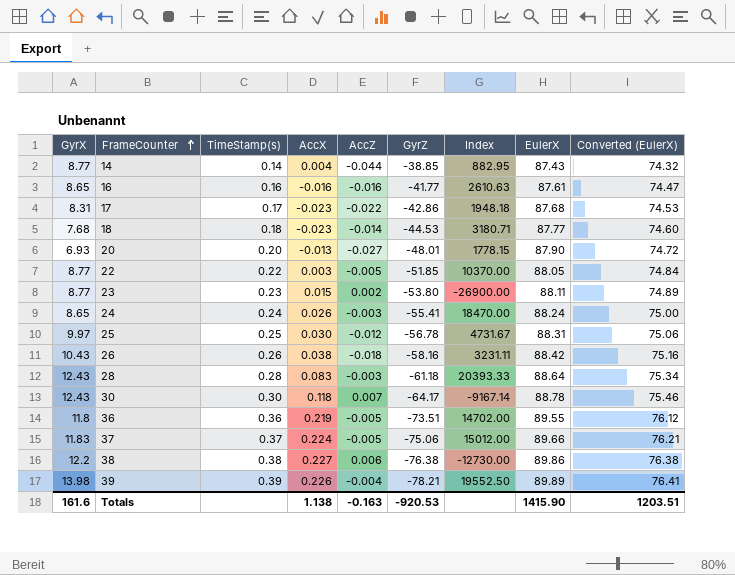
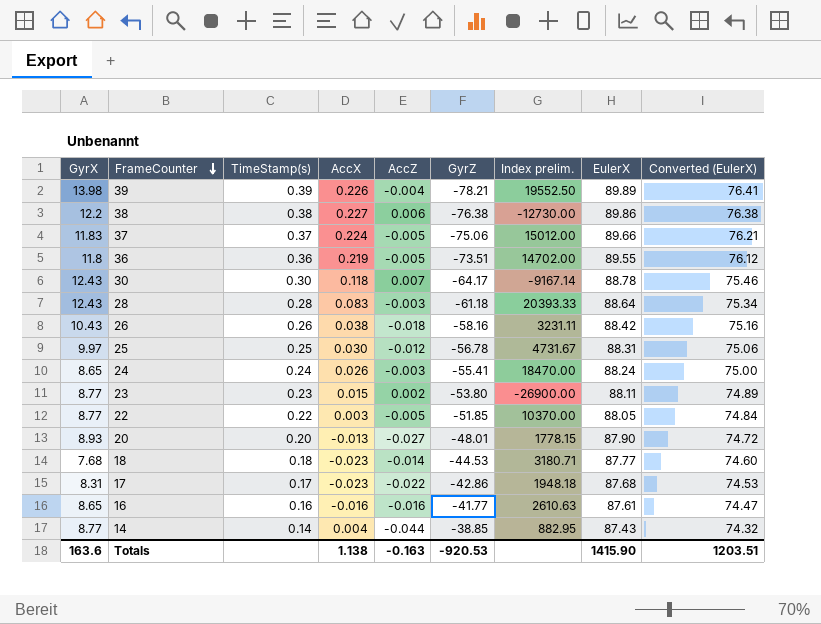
row order: FrameCounter ascending -> FrameCounter descending
column name: Index -> Index prelim.
20 | GyrX: 6.93 -> 8.93
Totals | GyrX: 161.6 -> 163.6

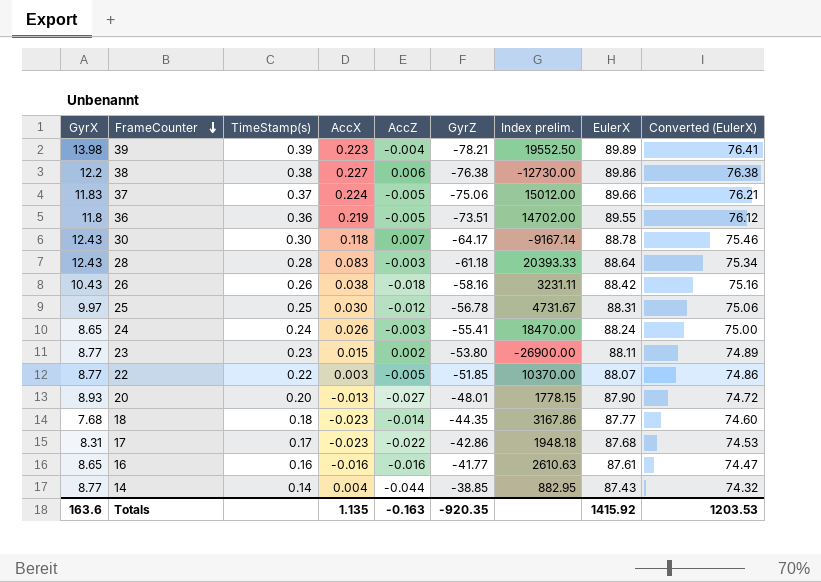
39 | AccX: 0.226 -> 0.223
22 | EulerX: 88.05 -> 88.07
22 | Converted (EulerX): 74.84 -> 74.86
18 | GyrZ: -44.53 -> -44.35
18 | Index prelim.: 3180.71 -> 3167.86
Totals | AccX: 1.138 -> 1.135
Totals | GyrZ: -920.53 -> -920.35
Totals | EulerX: 1415.90 -> 1415.92
Totals | Converted (EulerX): 1203.51 -> 1203.53

